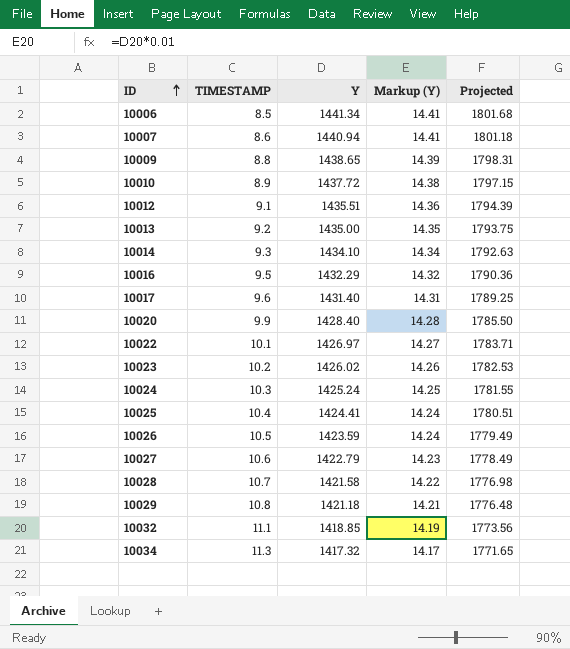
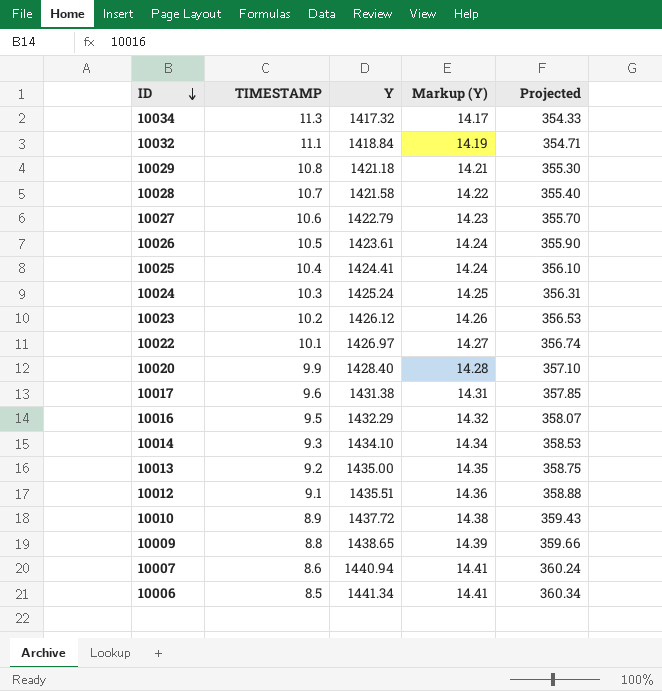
row order: ID ascending -> ID descending
column Projected | formula: [Y] * 1.25 -> [Y] * 0.25
10032 | Y: 1418.85 -> 1418.84
10026 | Y: 1423.59 -> 1423.61
10023 | Y: 1426.02 -> 1426.12
10017 | Y: 1431.40 -> 1431.38

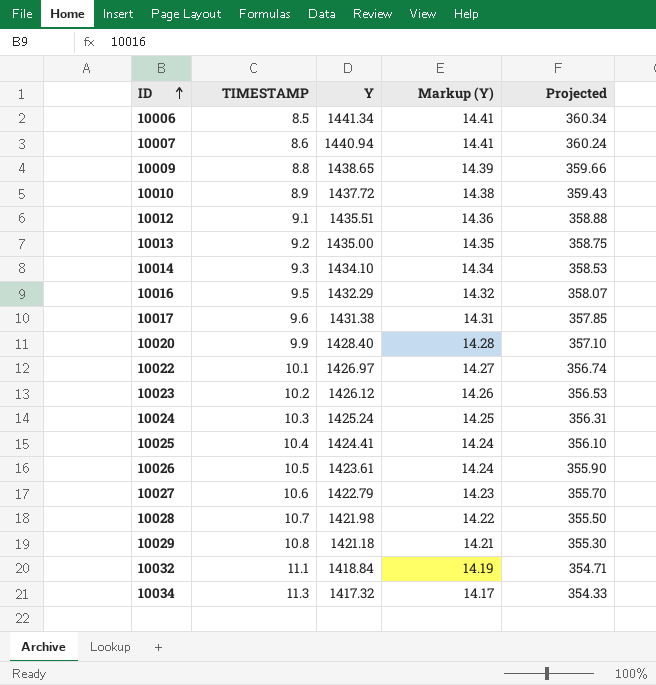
row order: ID descending -> ID ascending
10028 | Y: 1421.58 -> 1421.98
10028 | Projected: 355.40 -> 355.50

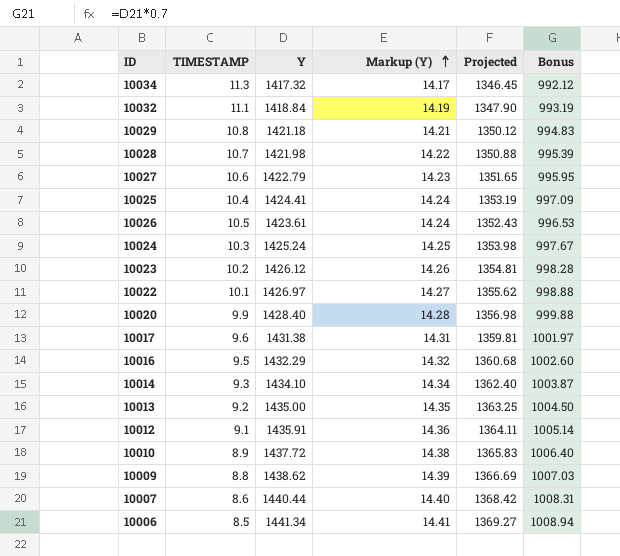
row order: ID ascending -> Markup (Y) ascending
column Projected | formula: [Y] * 0.25 -> [Y] * 0.95
column Bonus | formula: none -> [Y] * 0.7
10012 | Y: 1435.51 -> 1435.91
10009 | Y: 1438.65 -> 1438.62
10007 | Y: 1440.94 -> 1440.44
10007 | Markup (Y): 14.41 -> 14.40

